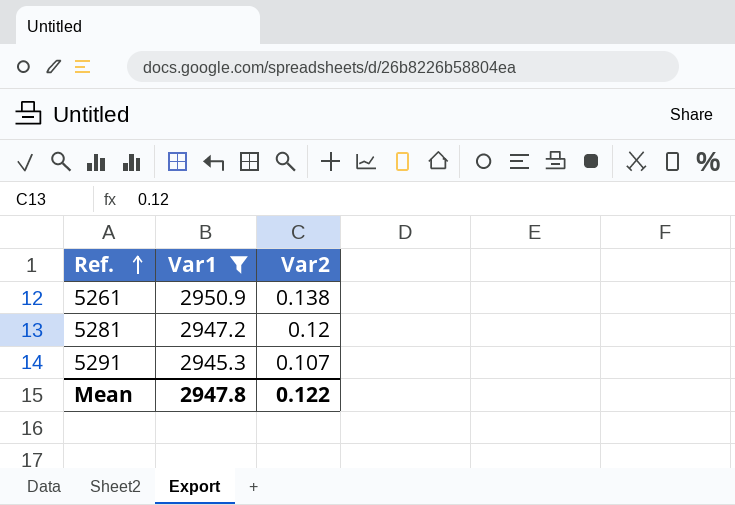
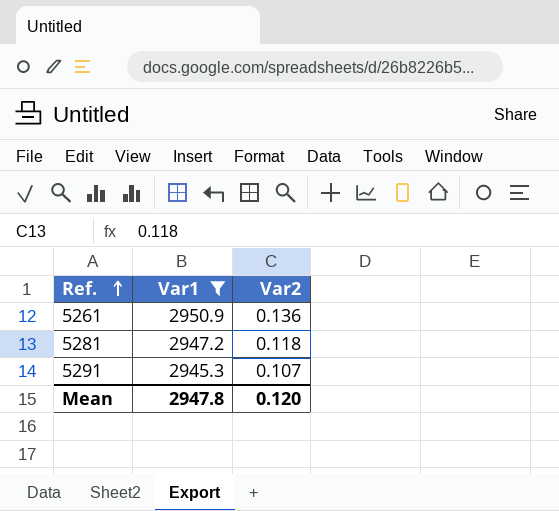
5261 | Var2: 0.138 -> 0.136
5281 | Var2: 0.12 -> 0.118
Mean | Var2: 0.122 -> 0.120

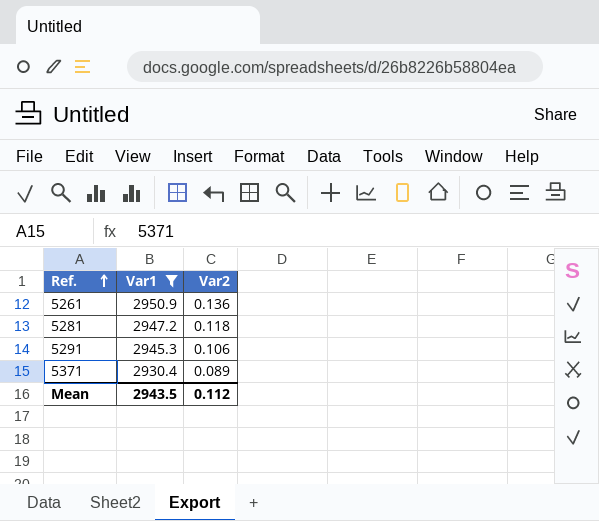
5291 | Var2: 0.107 -> 0.106
row 5371: none -> 2930.4 | 0.089
Mean | Var1: 2947.8 -> 2943.5
Mean | Var2: 0.120 -> 0.112

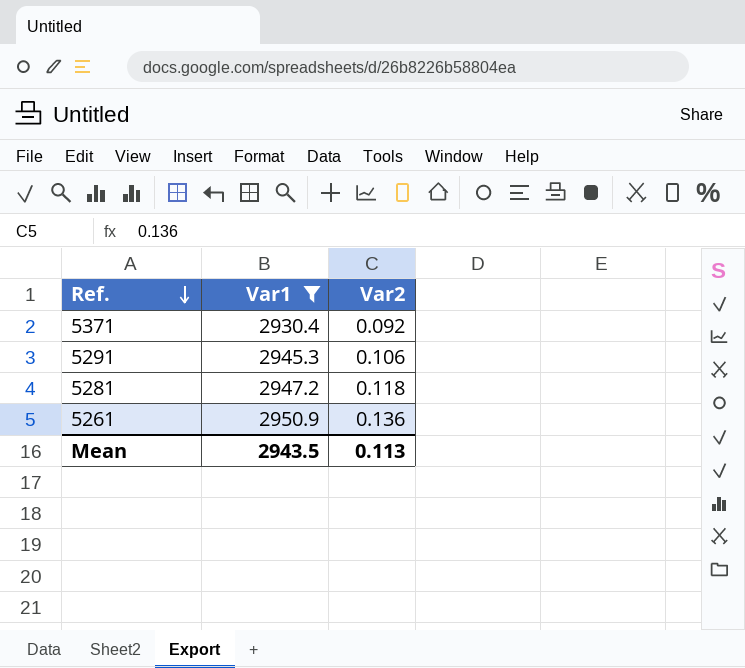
row order: Ref. ascending -> Ref. descending
5371 | Var2: 0.089 -> 0.092
Mean | Var2: 0.112 -> 0.113

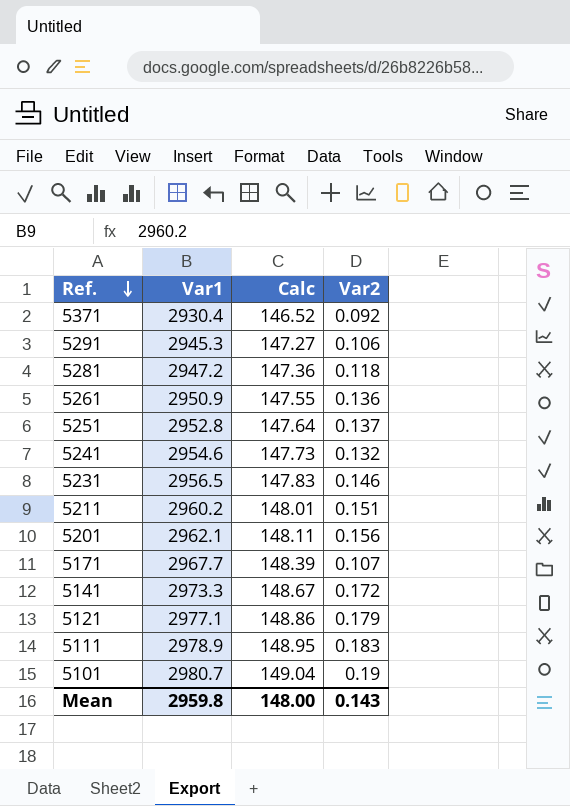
filter: Var1 <= 2950.9 -> none
column Calc | formula: none -> [Var1] * 0.05
Mean | Var1: 2943.5 -> 2959.8
Mean | Var2: 0.113 -> 0.143

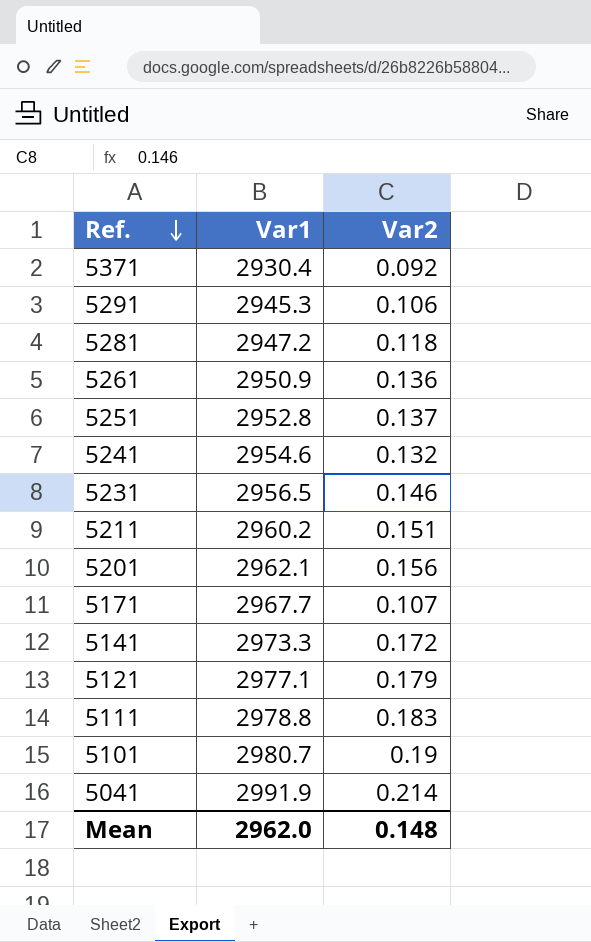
column Calc | formula: [Var1] * 0.05 -> none
5111 | Var1: 2978.9 -> 2978.8
row 5041: none -> 2991.9 | 0.214
Mean | Var1: 2959.8 -> 2962.0
Mean | Var2: 0.143 -> 0.148

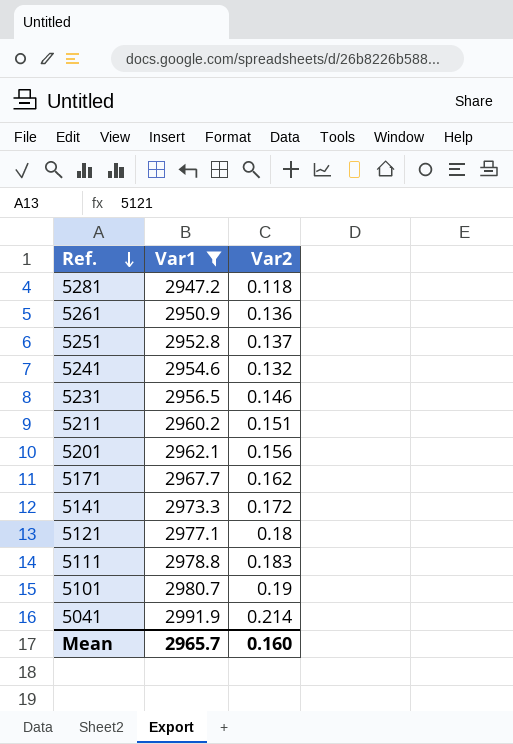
filter: none -> Var1 >= 2947.2
5171 | Var2: 0.107 -> 0.162
5121 | Var2: 0.179 -> 0.18
Mean | Var1: 2962.0 -> 2965.7
Mean | Var2: 0.148 -> 0.160

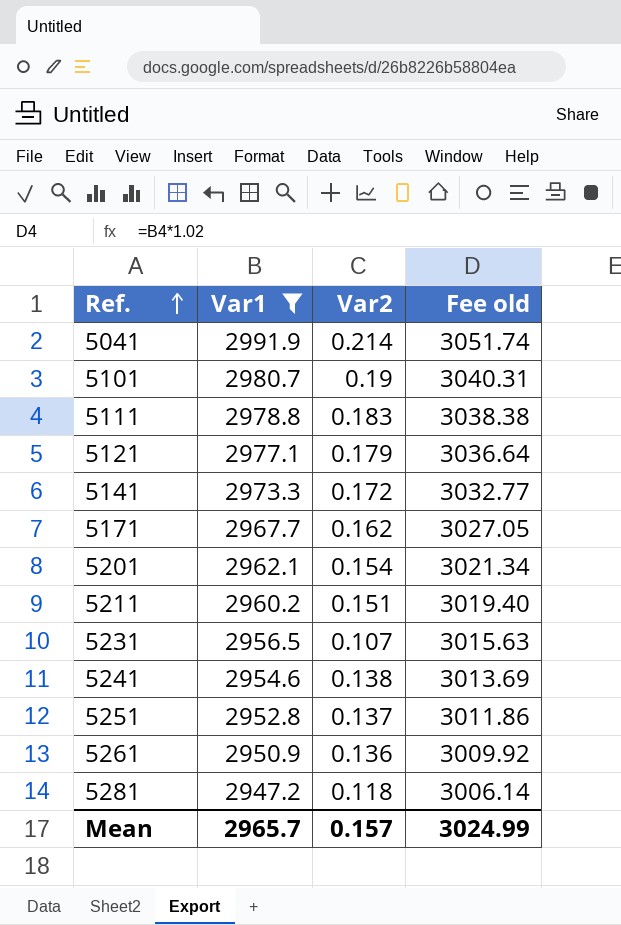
row order: Ref. descending -> Ref. ascending
column Fee old | formula: none -> [Var1] * 1.02
5121 | Var2: 0.18 -> 0.179
5201 | Var2: 0.156 -> 0.154
5231 | Var2: 0.146 -> 0.107
5241 | Var2: 0.132 -> 0.138
Mean | Var2: 0.160 -> 0.157

